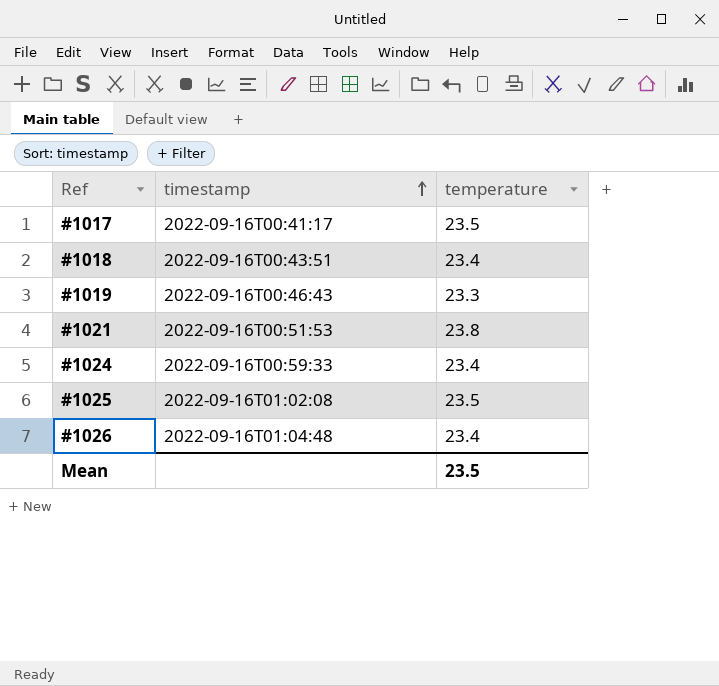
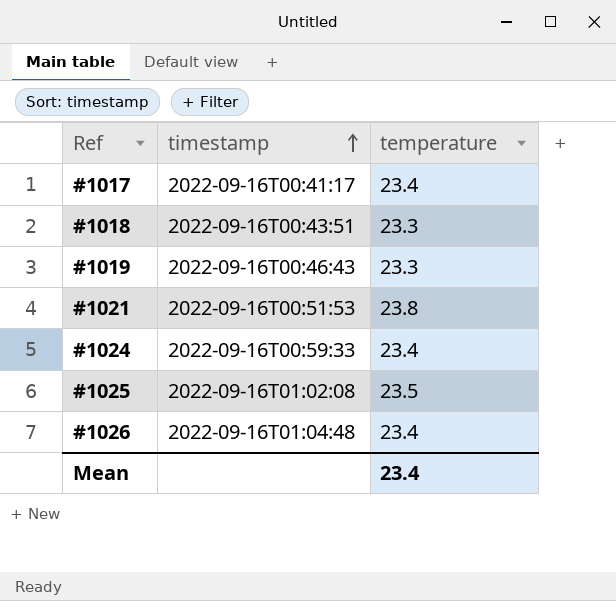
#1017 | temperature: 23.5 -> 23.4
#1018 | temperature: 23.4 -> 23.3
Mean | temperature: 23.5 -> 23.4

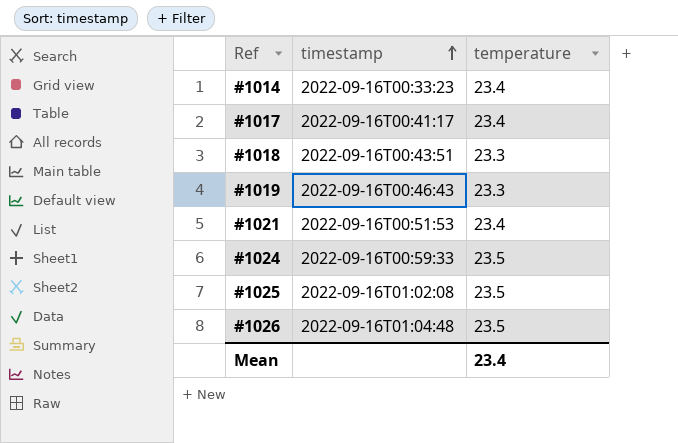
row #1014: none -> 2022-09-16T00:33:23 | 23.4
#1021 | temperature: 23.8 -> 23.4
#1024 | temperature: 23.4 -> 23.5
#1026 | temperature: 23.4 -> 23.5

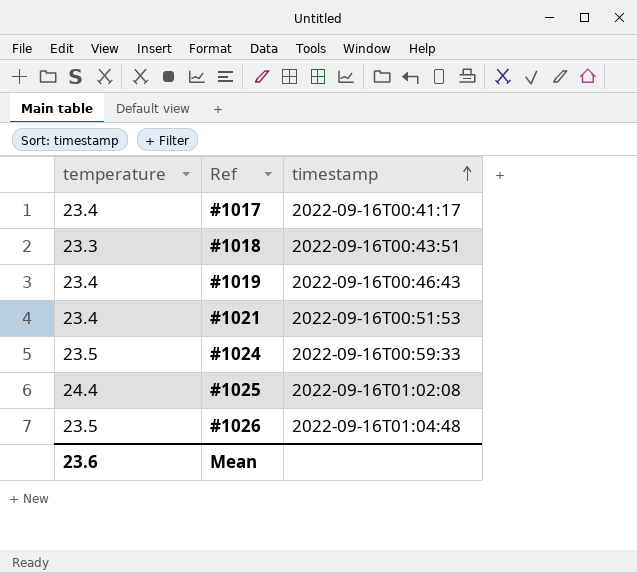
column temperature | position: 3 -> 1
row #1014: 2022-09-16T00:33:23 | 23.4 -> none
#1019 | temperature: 23.3 -> 23.4
#1025 | temperature: 23.5 -> 24.4
Mean | temperature: 23.4 -> 23.6

